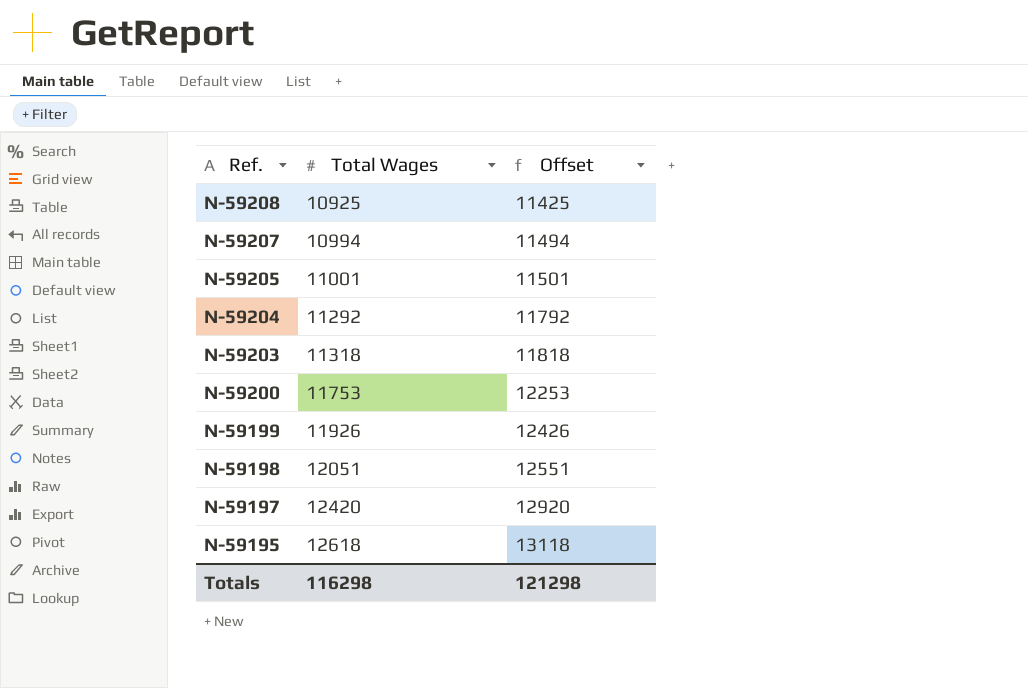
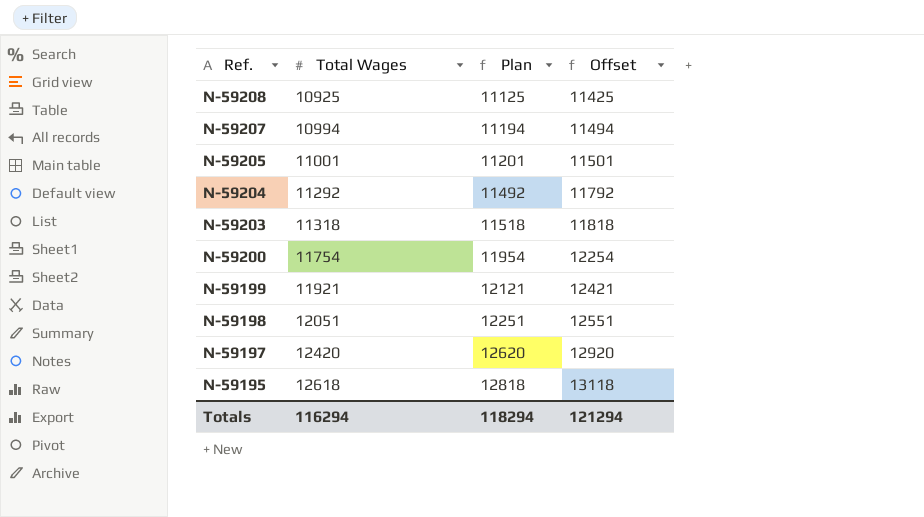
column Plan | formula: none -> [Total Wages] + 200
N-59200 | Total Wages: 11753 -> 11754
N-59200 | Offset: 12253 -> 12254
N-59199 | Total Wages: 11926 -> 11921
N-59199 | Offset: 12426 -> 12421
Totals | Total Wages: 116298 -> 116294
Totals | Offset: 121298 -> 121294

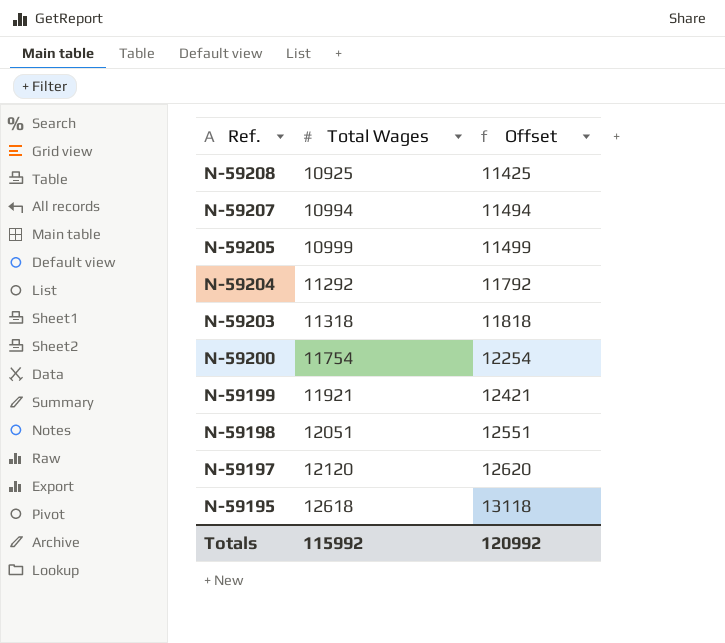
column Plan | formula: [Total Wages] + 200 -> none
N-59205 | Total Wages: 11001 -> 10999
N-59205 | Offset: 11501 -> 11499
N-59197 | Total Wages: 12420 -> 12120
N-59197 | Offset: 12920 -> 12620
Totals | Total Wages: 116294 -> 115992
Totals | Offset: 121294 -> 120992

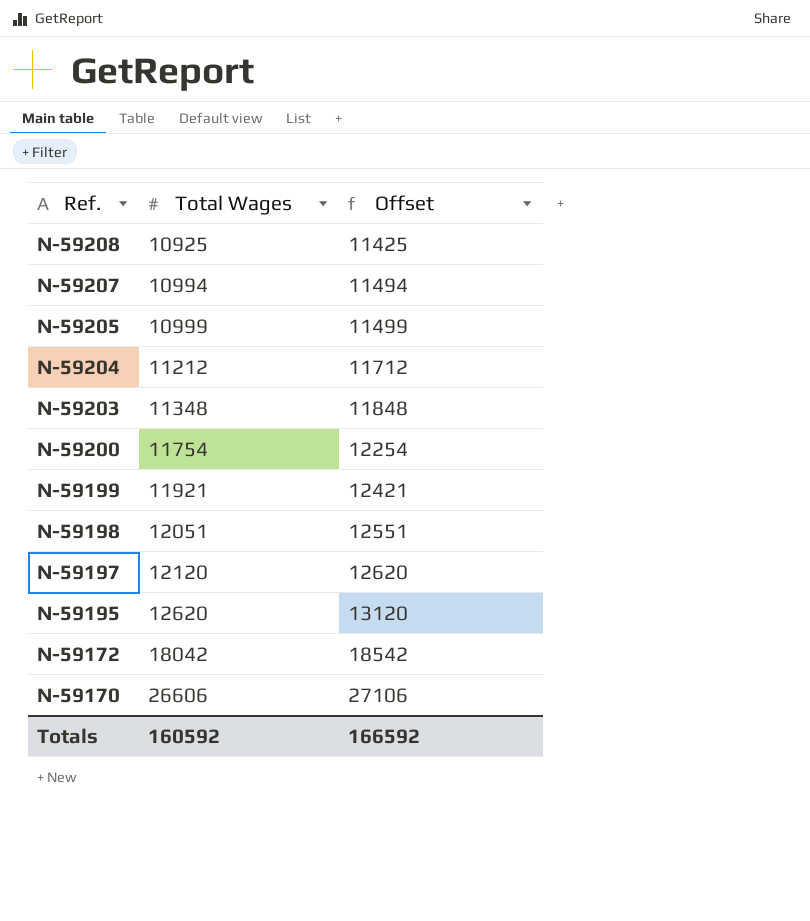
N-59204 | Total Wages: 11292 -> 11212
N-59204 | Offset: 11792 -> 11712
N-59203 | Total Wages: 11318 -> 11348
N-59203 | Offset: 11818 -> 11848
N-59195 | Total Wages: 12618 -> 12620
N-59195 | Offset: 13118 -> 13120
row N-59172: none -> 18042 | 18542
row N-59170: none -> 26606 | 27106
Totals | Total Wages: 115992 -> 160592
Totals | Offset: 120992 -> 166592

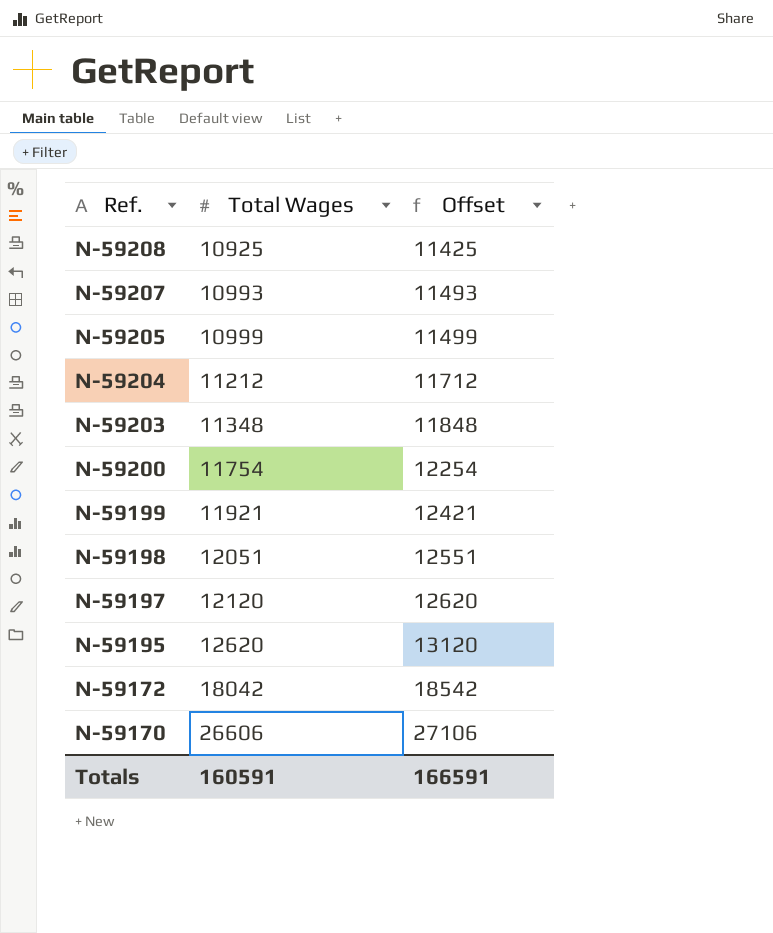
N-59207 | Total Wages: 10994 -> 10993
N-59207 | Offset: 11494 -> 11493
Totals | Total Wages: 160592 -> 160591
Totals | Offset: 166592 -> 166591

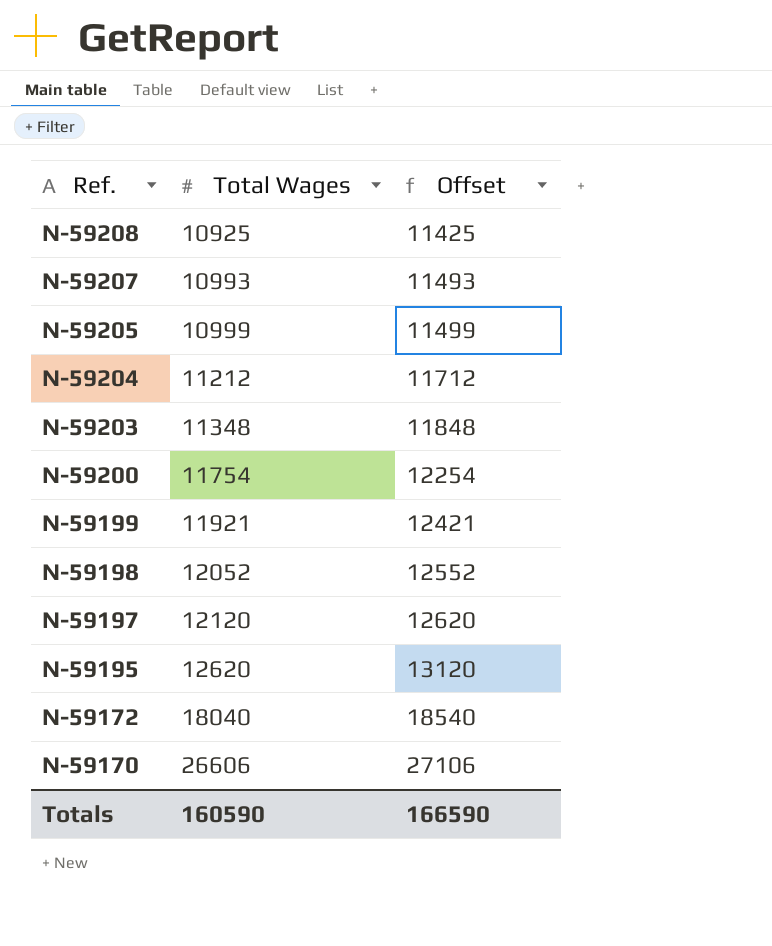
N-59198 | Total Wages: 12051 -> 12052
N-59198 | Offset: 12551 -> 12552
N-59172 | Total Wages: 18042 -> 18040
N-59172 | Offset: 18542 -> 18540
Totals | Total Wages: 160591 -> 160590
Totals | Offset: 166591 -> 166590

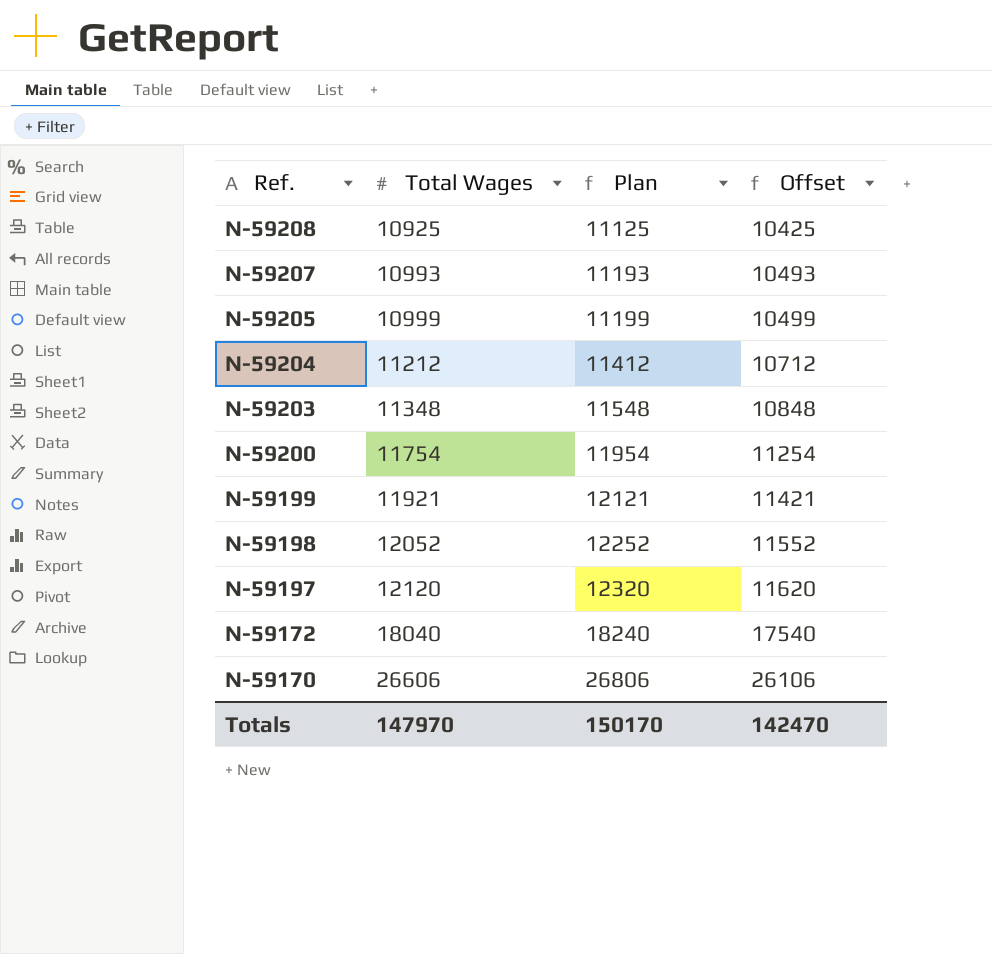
column Plan | formula: none -> [Total Wages] + 200
column Offset | formula: [Total Wages] + 500 -> [Total Wages] - 500
row N-59195: 12620 | 13120 -> none
Totals | Total Wages: 160590 -> 147970
Totals | Offset: 166590 -> 142470

